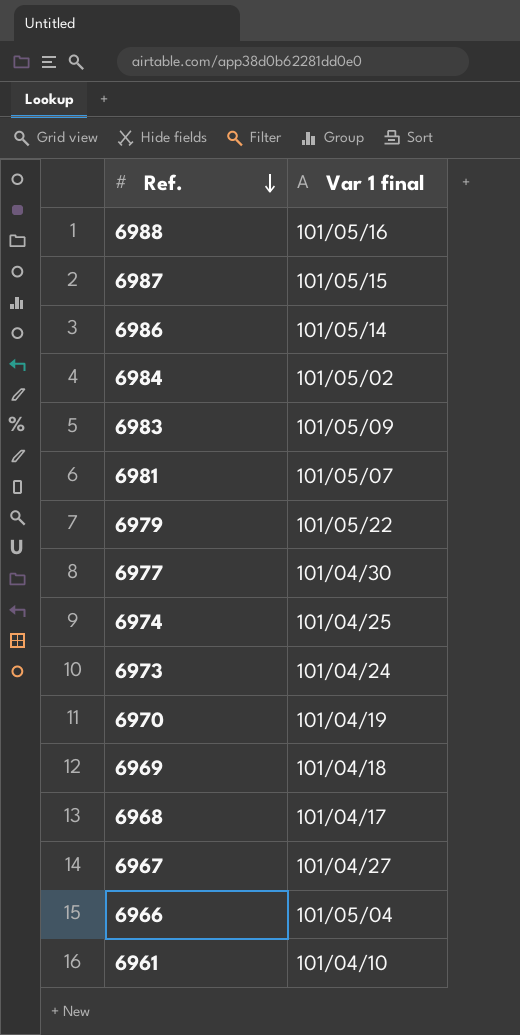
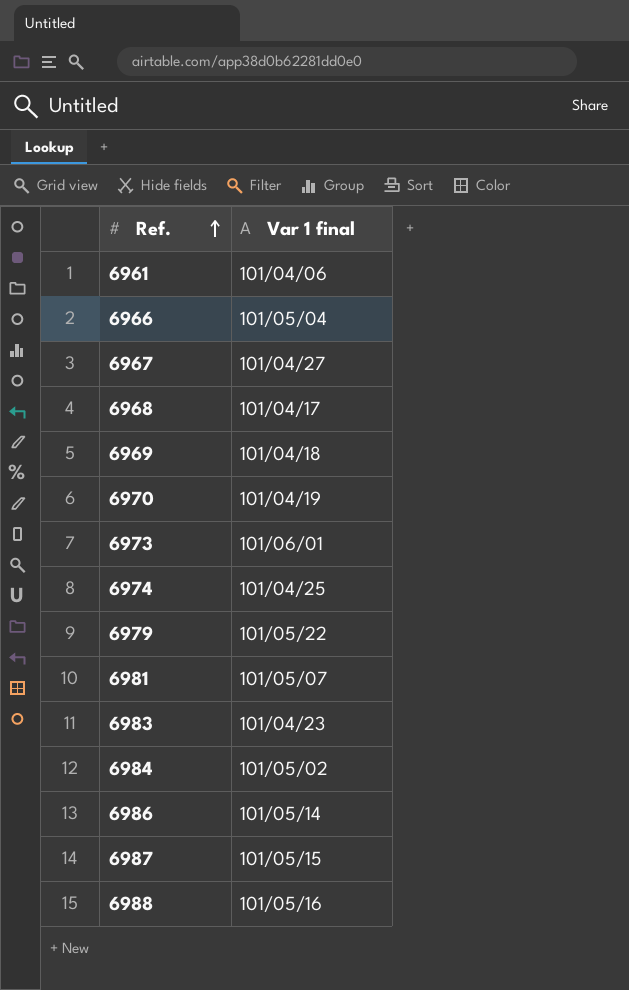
row order: Ref. descending -> Ref. ascending
row 6977: 101/04/30 -> none
6961 | Var 1 final: 101/04/10 -> 101/04/06
6973 | Var 1 final: 101/04/24 -> 101/06/01
6983 | Var 1 final: 101/05/09 -> 101/04/23

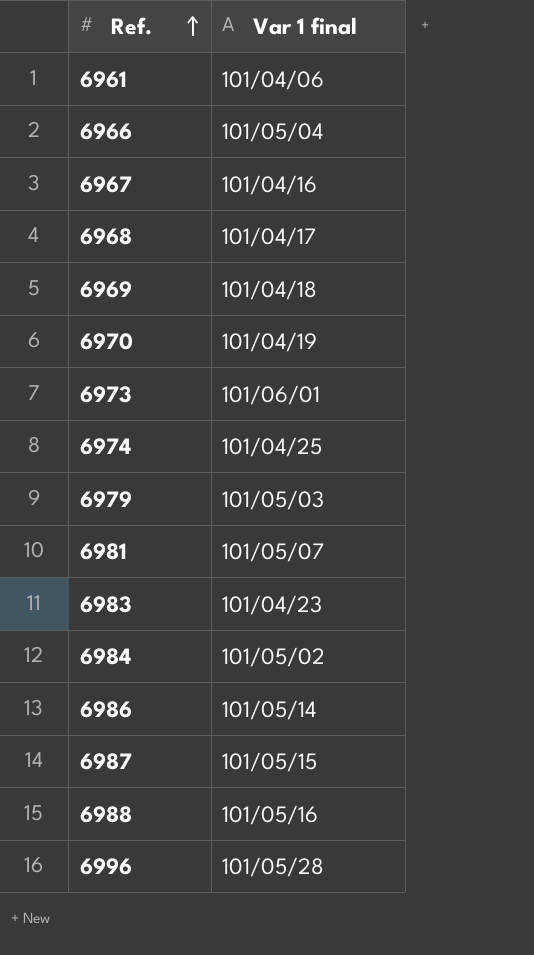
6967 | Var 1 final: 101/04/27 -> 101/04/16
6979 | Var 1 final: 101/05/22 -> 101/05/03
row 6996: none -> 101/05/28

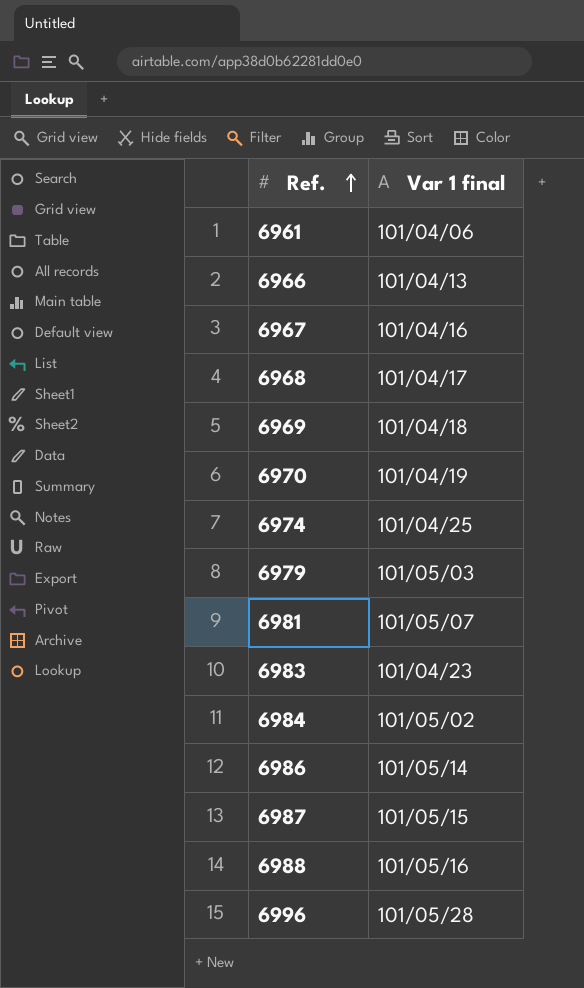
row 6973: 101/06/01 -> none
6966 | Var 1 final: 101/05/04 -> 101/04/13

